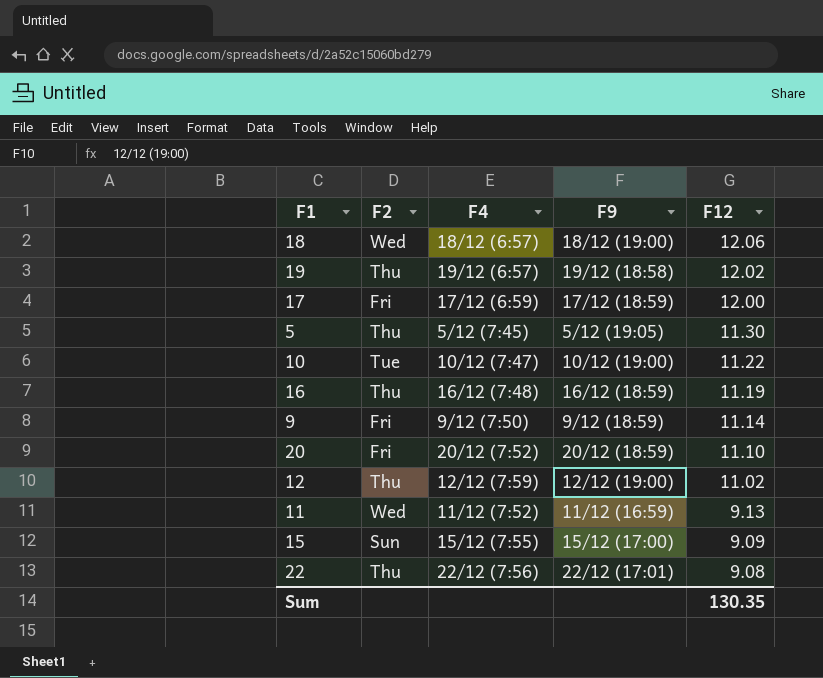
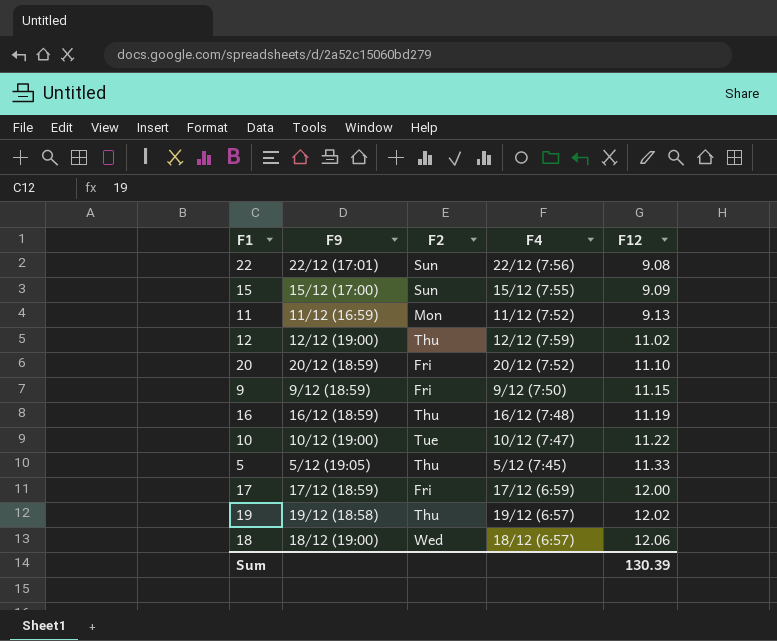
row order: F12 descending -> F12 ascending
column F9 | position: 4 -> 2
22 | F2: Thu -> Sun
11 | F2: Wed -> Mon
9 | F12: 11.14 -> 11.15
5 | F12: 11.30 -> 11.33
Sum | F12: 130.35 -> 130.39

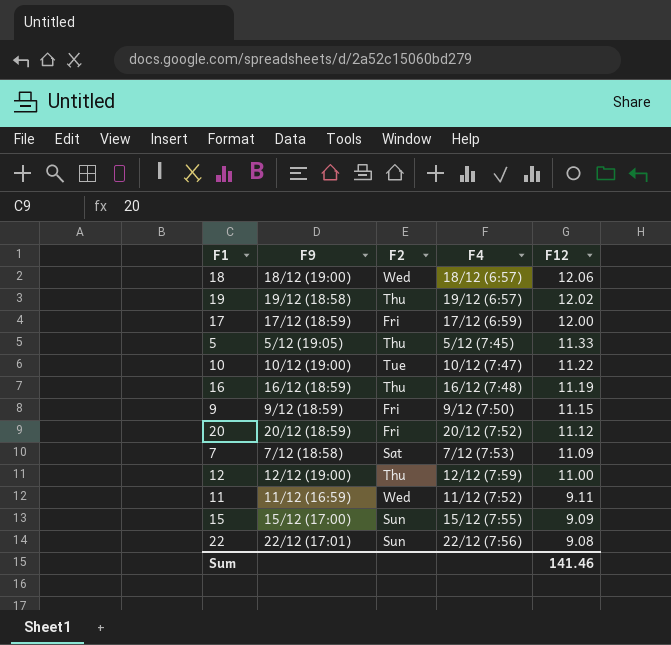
row order: F12 ascending -> F12 descending
20 | F12: 11.10 -> 11.12
row 7: none -> 7/12 (18:58) | Sat | 7/12 (7:53) | 11.09
12 | F12: 11.02 -> 11.00
11 | F2: Mon -> Wed
11 | F12: 9.13 -> 9.11
Sum | F12: 130.39 -> 141.46

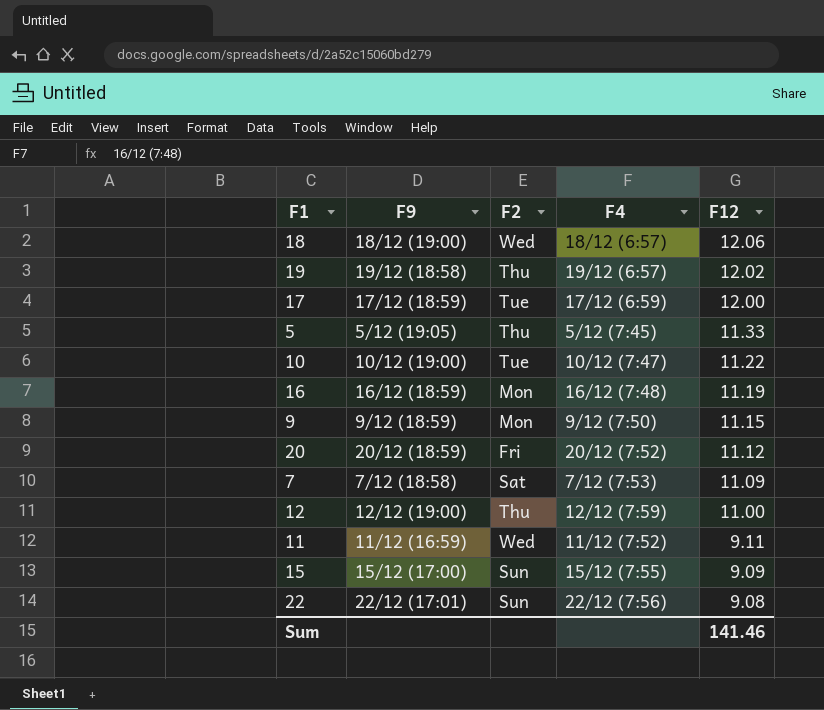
17 | F2: Fri -> Tue
16 | F2: Thu -> Mon
9 | F2: Fri -> Mon

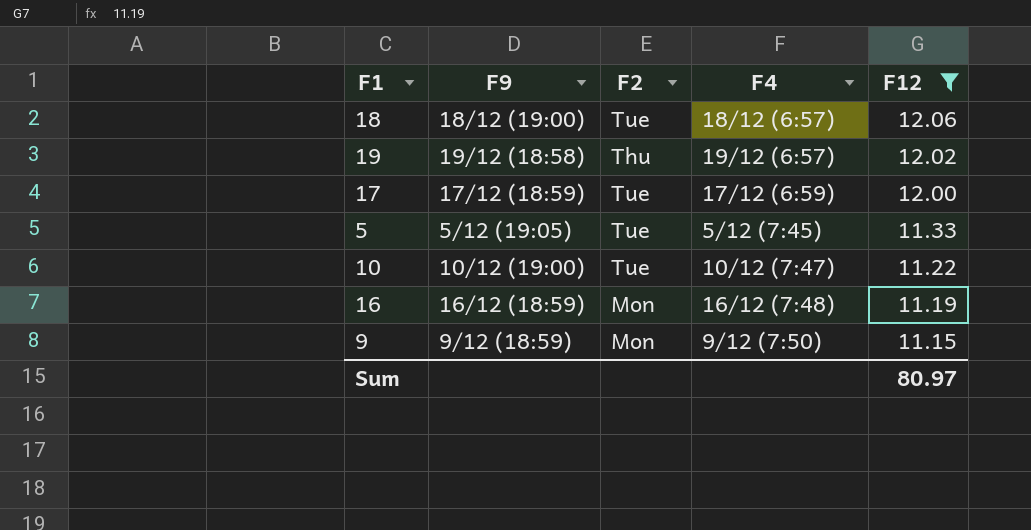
filter: none -> F12 >= 11.15
18 | F2: Wed -> Tue
5 | F2: Thu -> Tue
Sum | F12: 141.46 -> 80.97

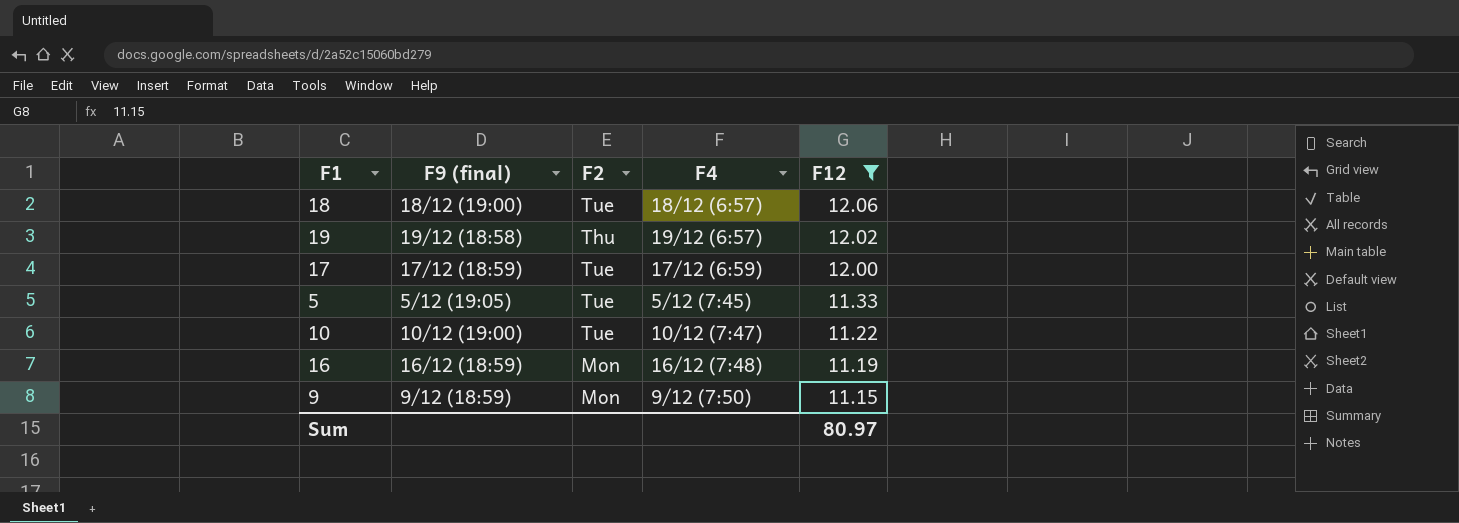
column name: F9 -> F9 (final)

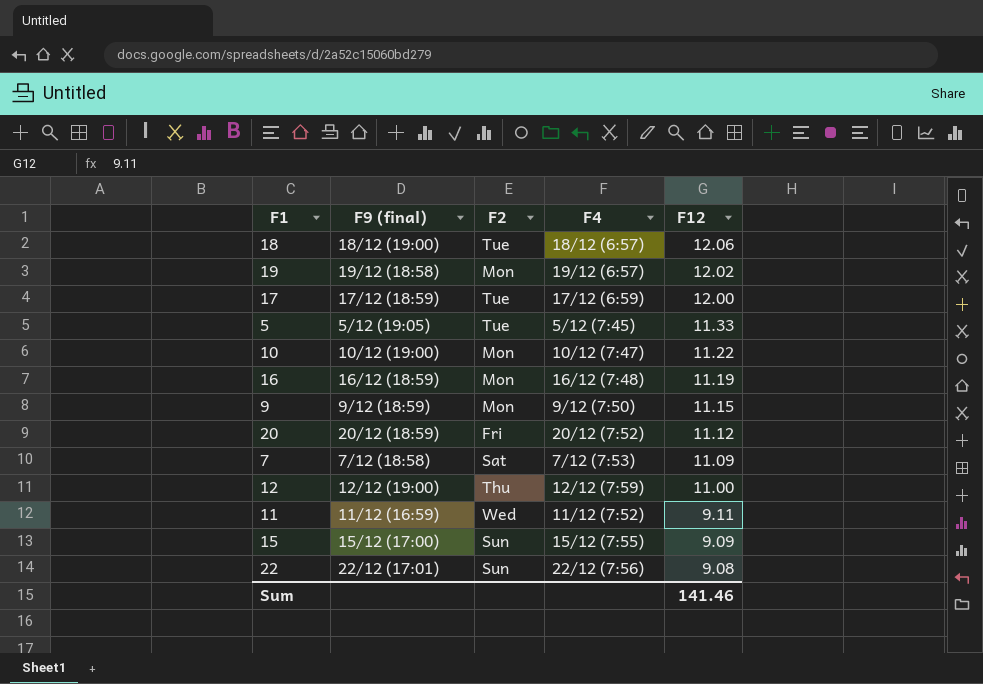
filter: F12 >= 11.15 -> none
19 | F2: Thu -> Mon
10 | F2: Tue -> Mon
Sum | F12: 80.97 -> 141.46

